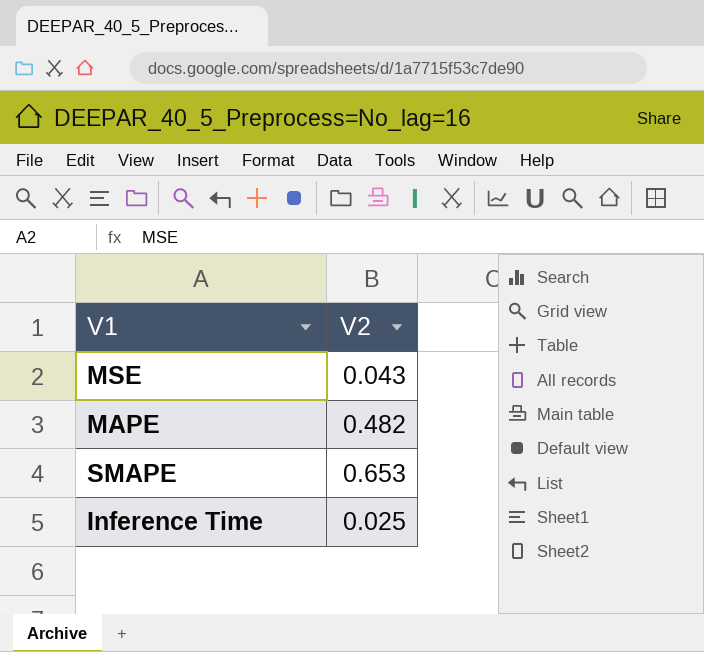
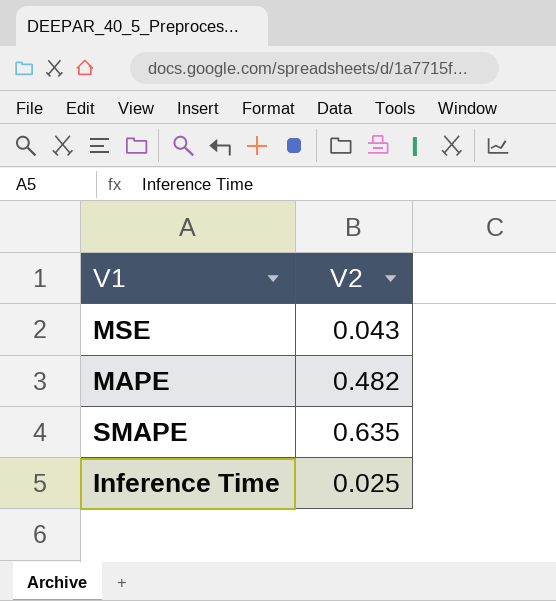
SMAPE | V2: 0.653 -> 0.635

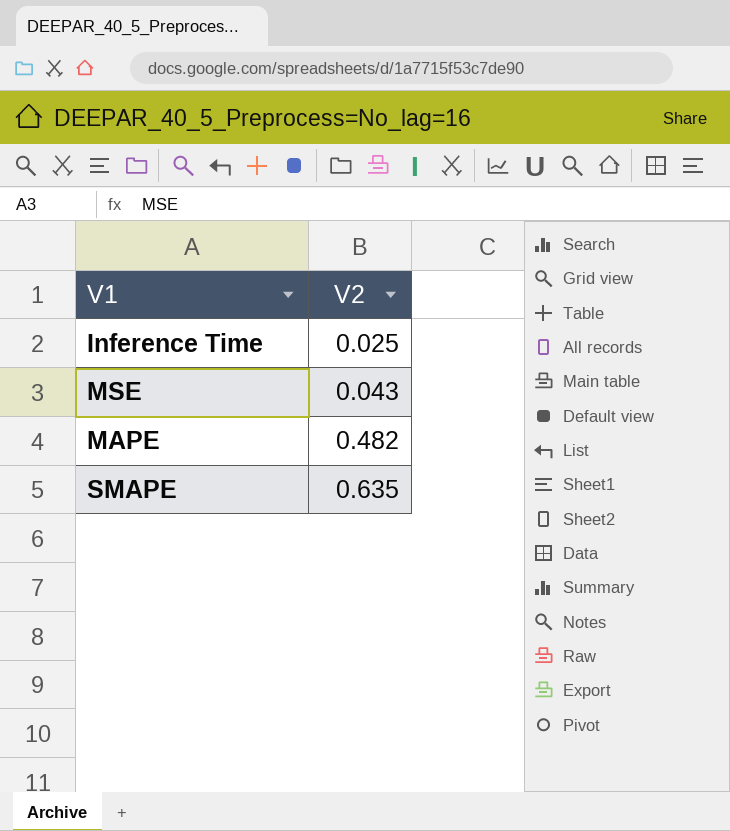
row order: none -> V2 ascending

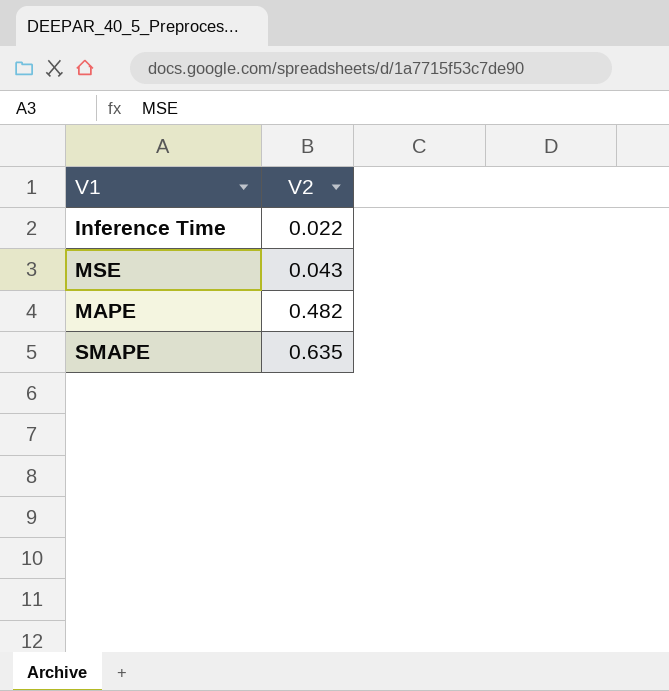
Inference Time | V2: 0.025 -> 0.022

